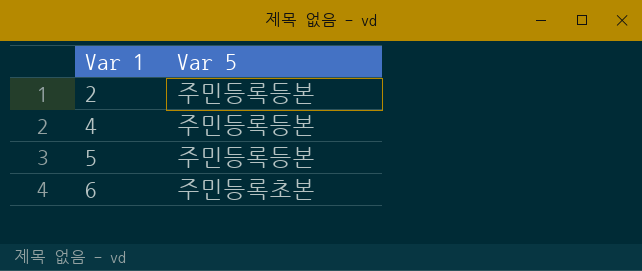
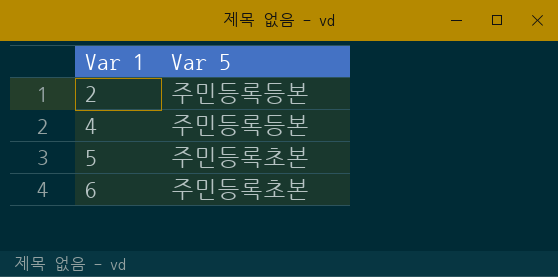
5 | Var 5: 주민등록등본 -> 주민등록초본

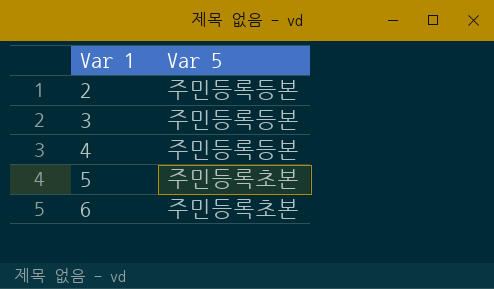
row 3: none -> 주민등록등본

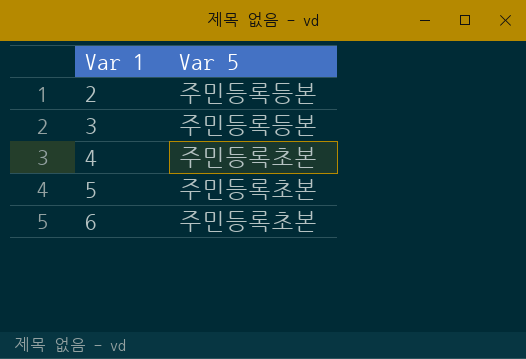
4 | Var 5: 주민등록등본 -> 주민등록초본

